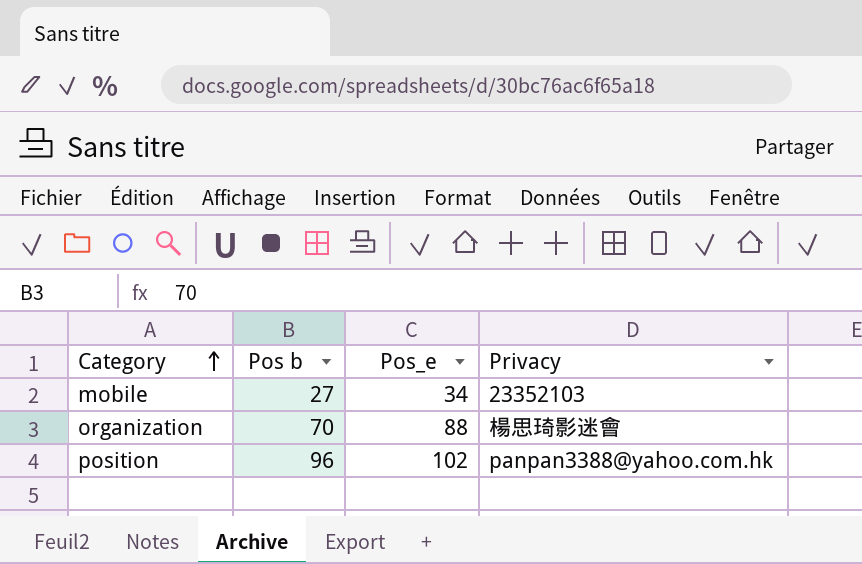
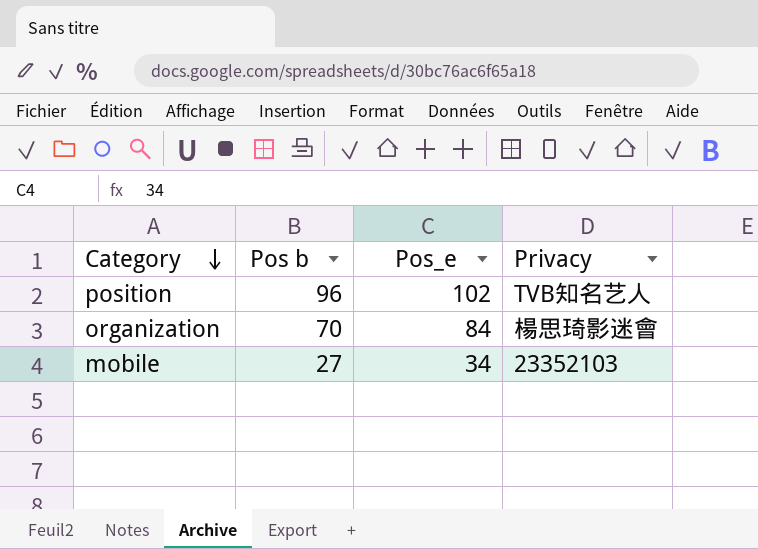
row order: Category ascending -> Category descending
position | Privacy: panpan3388@yahoo.com.hk -> TVB知名艺人
organization | Pos_e: 88 -> 84

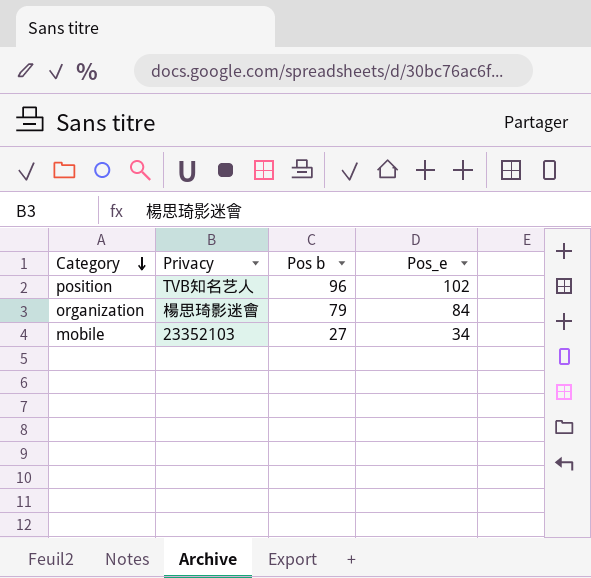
column Privacy | position: 4 -> 2
organization | Pos b: 70 -> 79

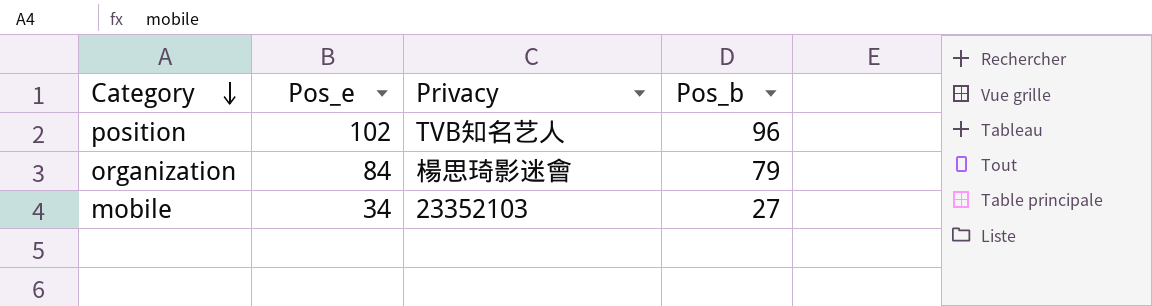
column Pos_e | position: 4 -> 2
column name: Pos b -> Pos_b

